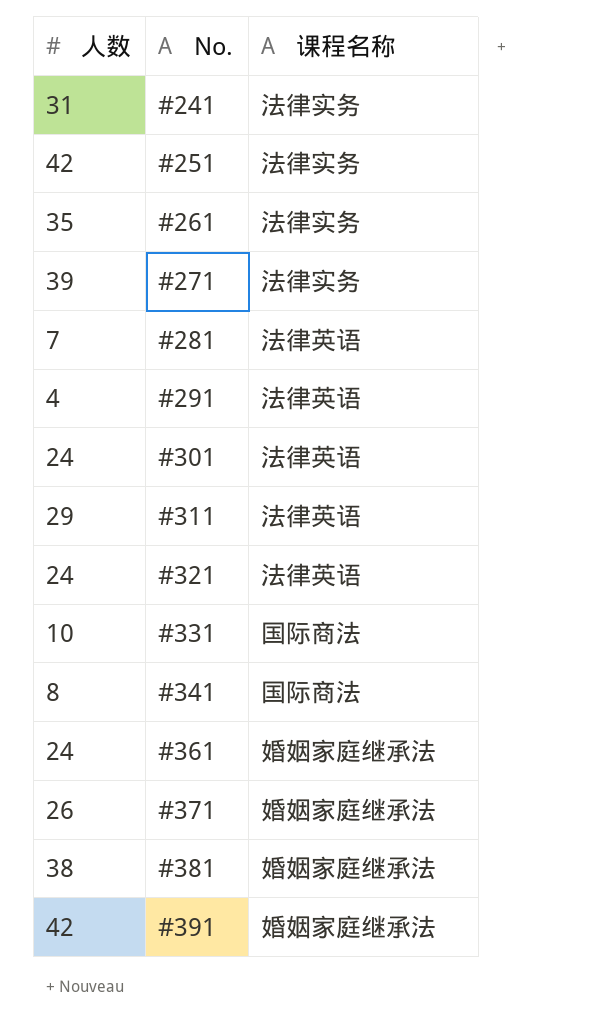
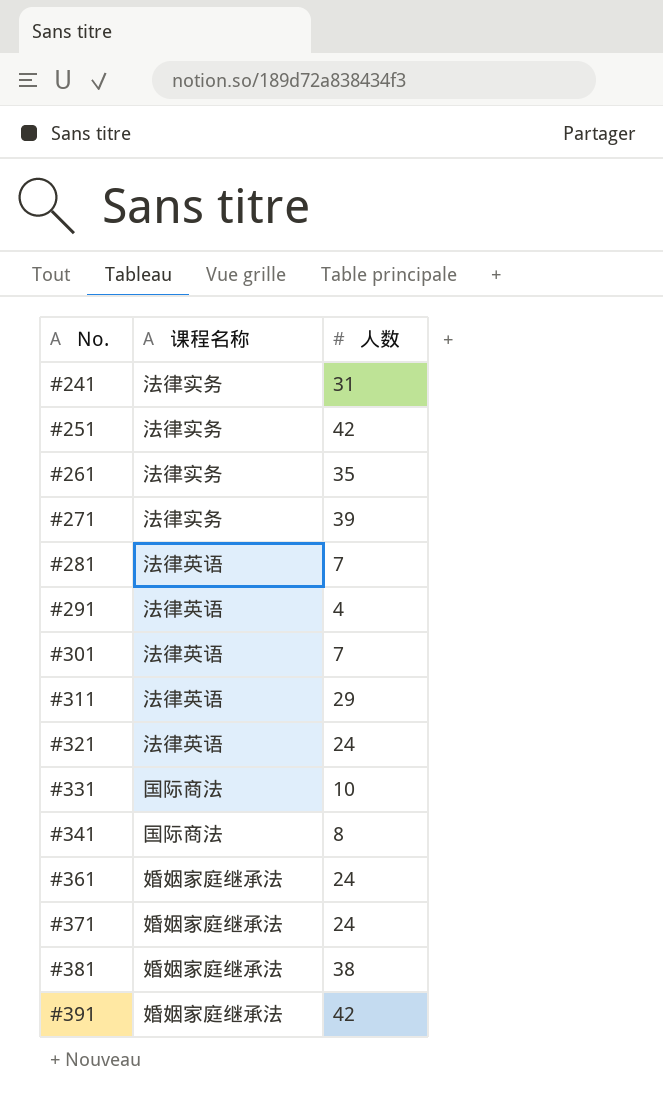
column 人数 | position: 1 -> 3
#301 | 人数: 24 -> 7
#371 | 人数: 26 -> 24

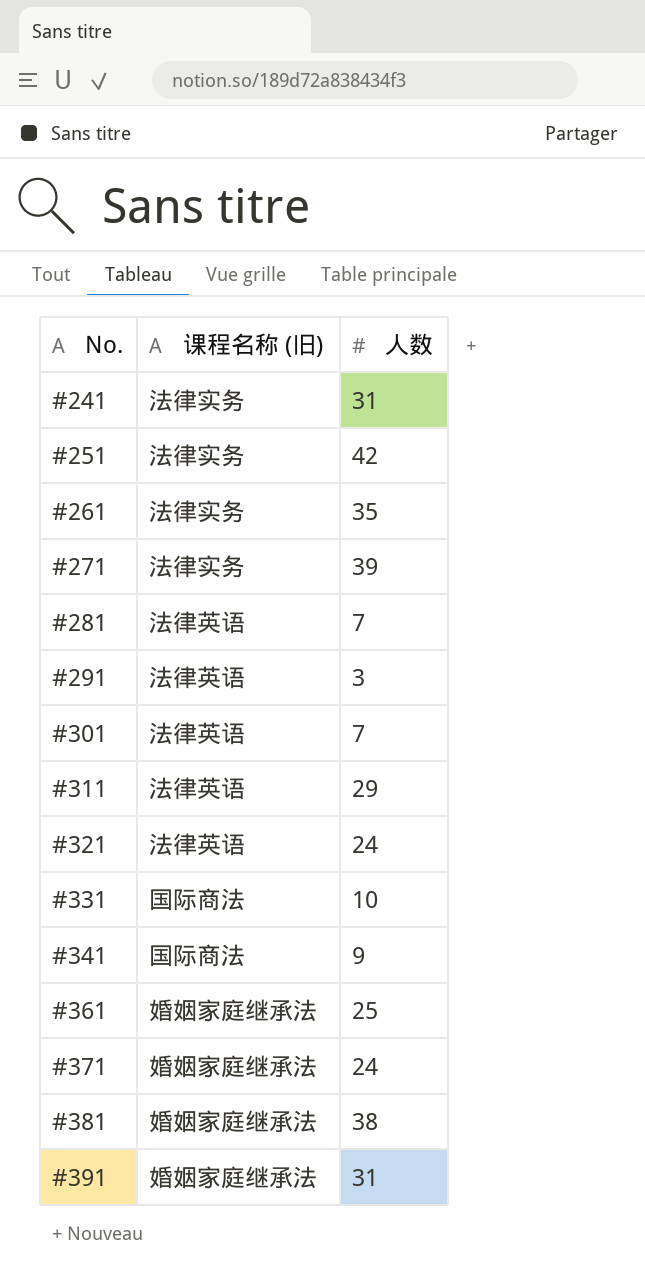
column name: 课程名称 -> 课程名称 (旧)
#291 | 人数: 4 -> 3
#341 | 人数: 8 -> 9
#361 | 人数: 24 -> 25
#391 | 人数: 42 -> 31

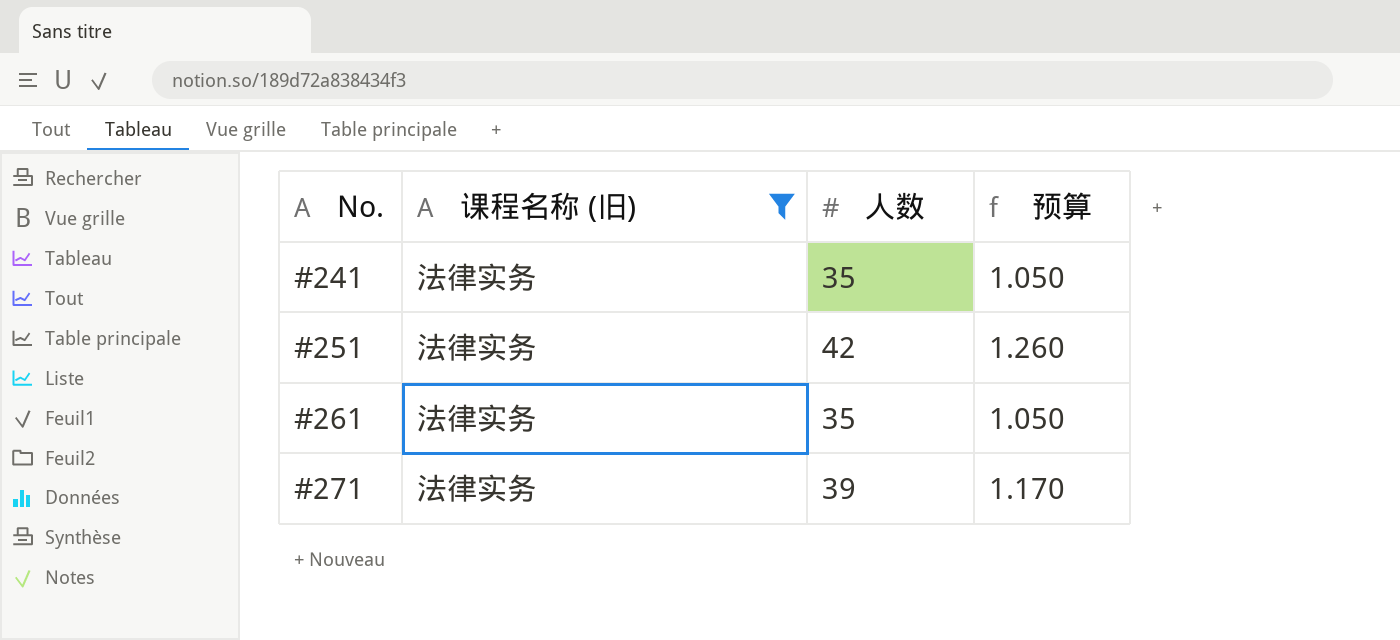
filter: none -> 课程名称 (旧) = 法律实务
column 预算 | formula: none -> [人数] * 0.03
#241 | 人数: 31 -> 35

